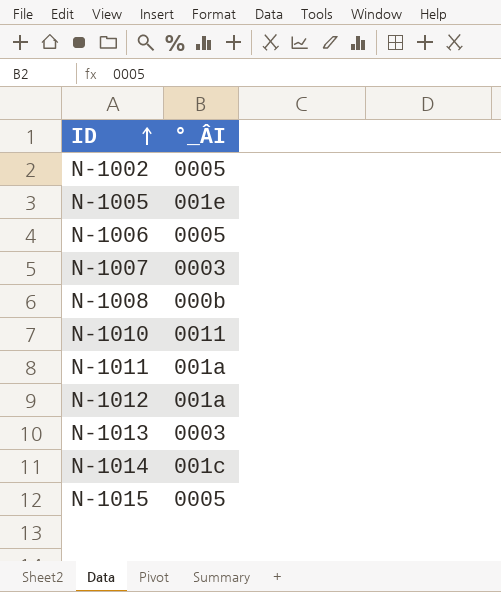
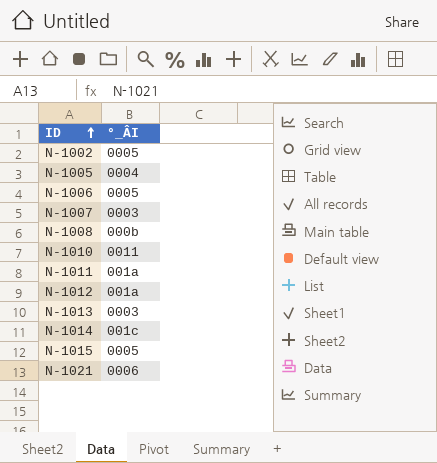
N-1005 | °_ÂI: 001e -> 0004
row N-1021: none -> 0006

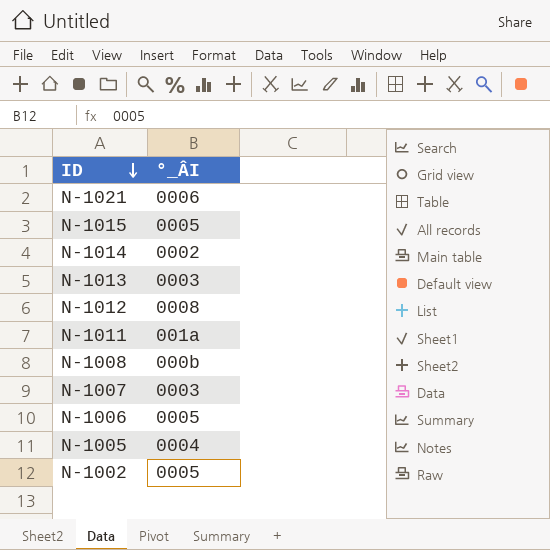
row order: ID ascending -> ID descending
row N-1010: 0011 -> none
N-1014 | °_ÂI: 001c -> 0002
N-1012 | °_ÂI: 001a -> 0008

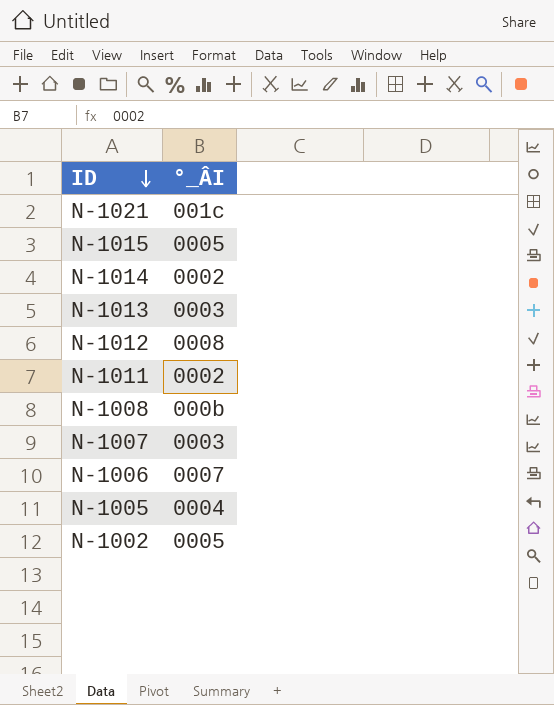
N-1021 | °_ÂI: 0006 -> 001c
N-1011 | °_ÂI: 001a -> 0002
N-1006 | °_ÂI: 0005 -> 0007

